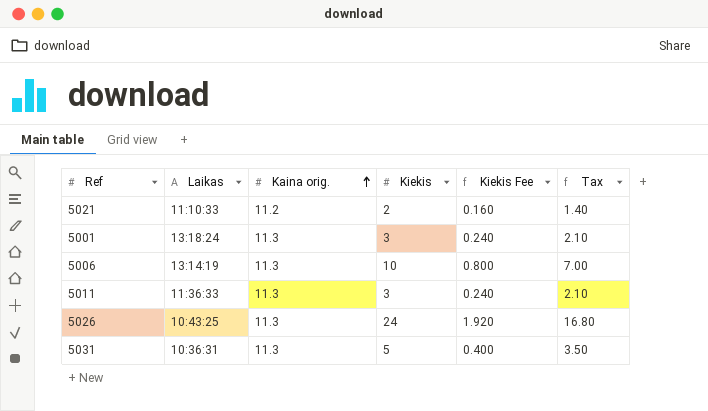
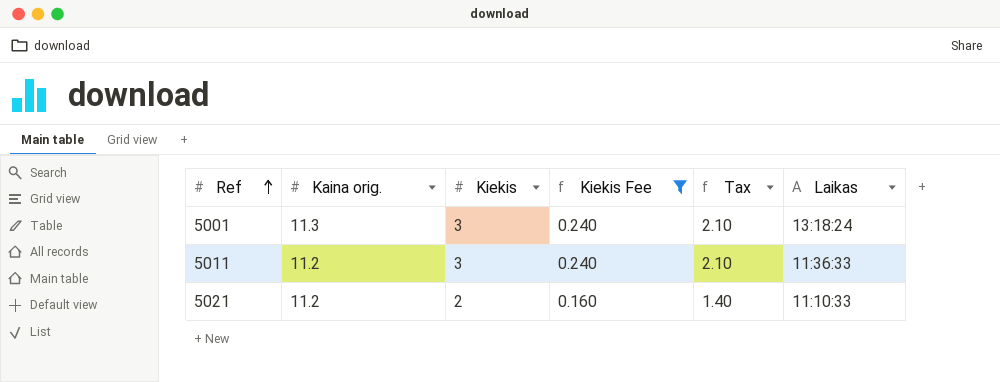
filter: none -> Kiekis Fee <= 0.240
row order: Kaina orig. ascending -> Ref ascending
column Laikas | position: 2 -> 6
5011 | Kaina orig.: 11.3 -> 11.2

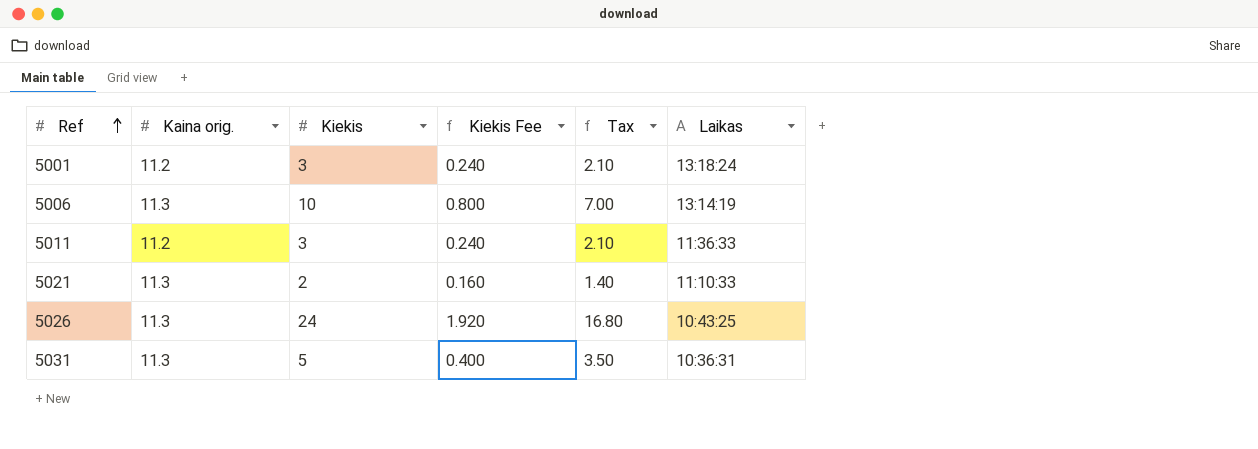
filter: Kiekis Fee <= 0.240 -> none
5001 | Kaina orig.: 11.3 -> 11.2
5021 | Kaina orig.: 11.2 -> 11.3

